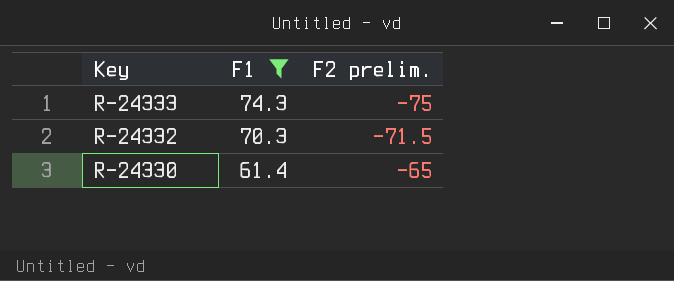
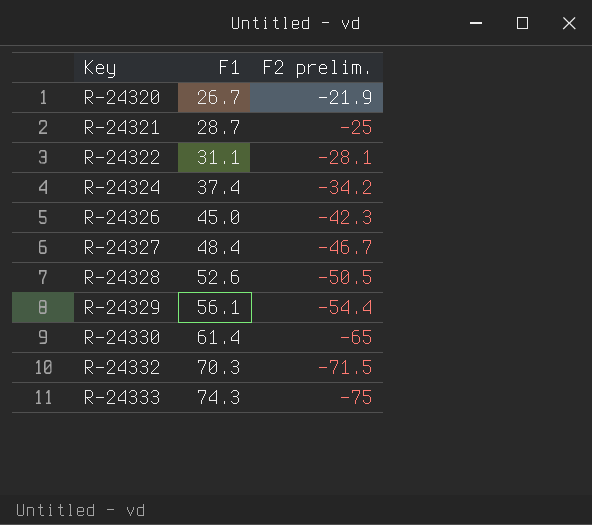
filter: F1 >= 61.4 -> none
row order: Key descending -> Key ascending

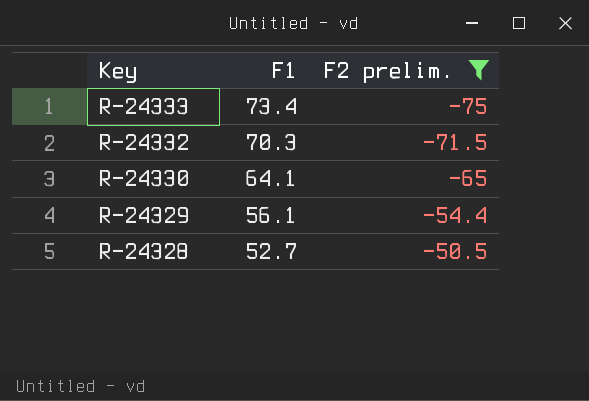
filter: none -> F2 prelim. <= -50.5
row order: Key ascending -> Key descending
R-24333 | F1: 74.3 -> 73.4
R-24330 | F1: 61.4 -> 64.1
R-24328 | F1: 52.6 -> 52.7

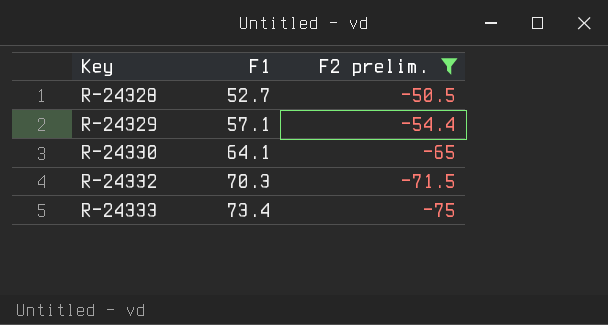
row order: Key descending -> Key ascending
R-24329 | F1: 56.1 -> 57.1

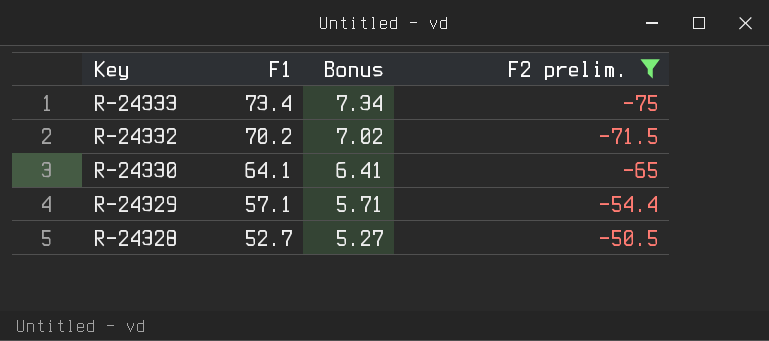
row order: Key ascending -> Key descending
column Bonus | formula: none -> [F1] * 0.1
R-24332 | F1: 70.3 -> 70.2

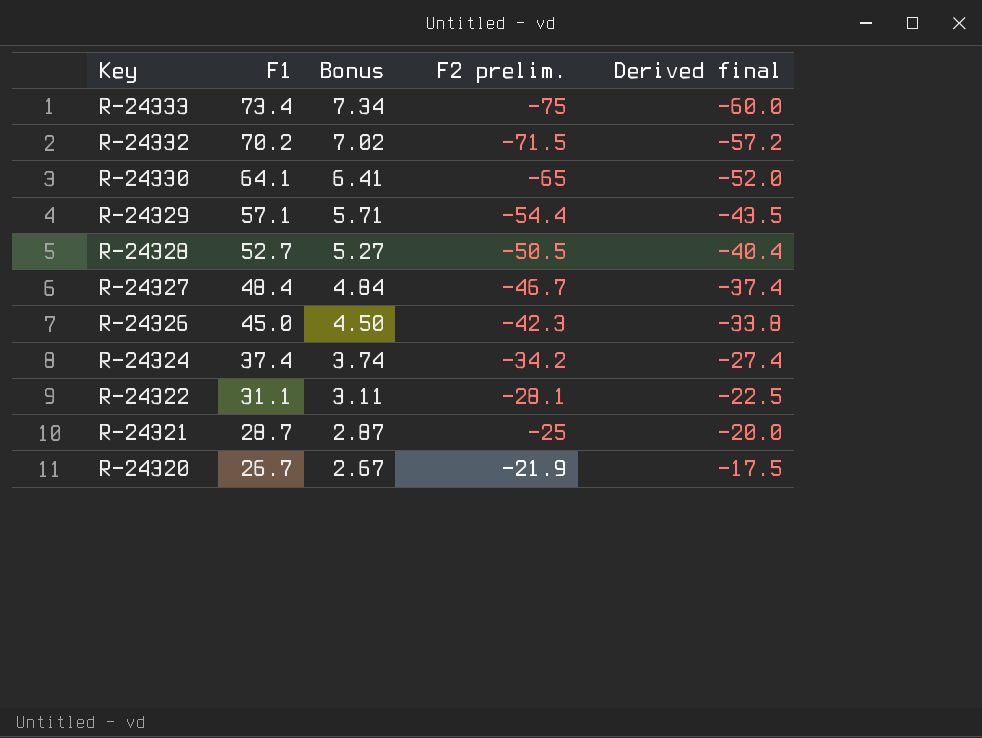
filter: F2 prelim. <= -50.5 -> none
column Derived final | formula: none -> [F2 prelim.] * 0.8

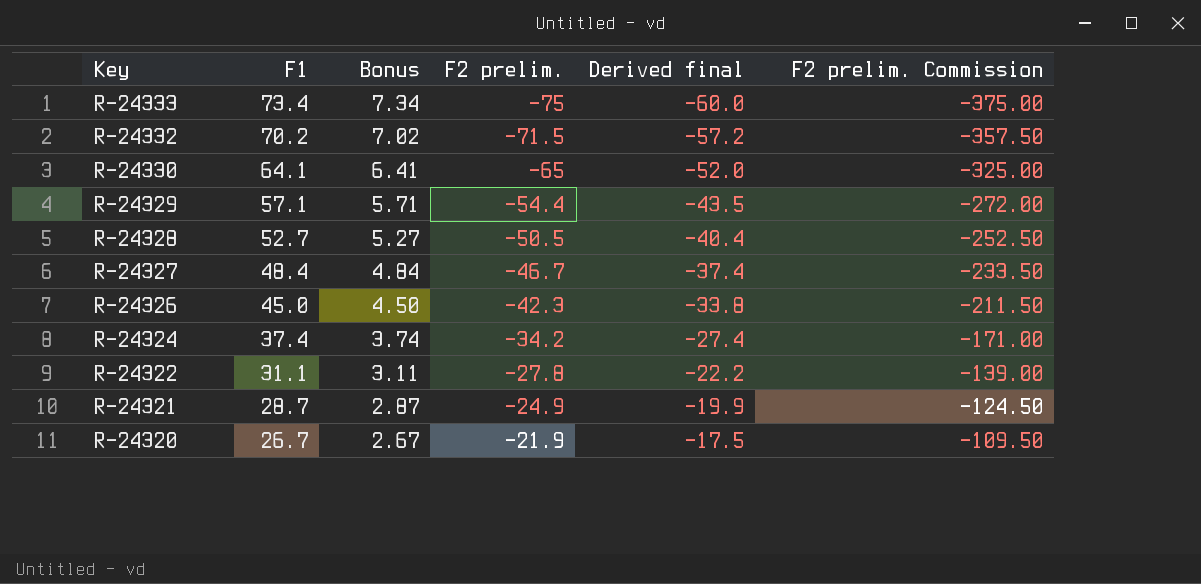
column F2 prelim. Commission | formula: none -> [F2 prelim.] * 5
R-24322 | F2 prelim.: -28.1 -> -27.8
R-24322 | Derived final: -22.5 -> -22.2
R-24321 | F2 prelim.: -25 -> -24.9
R-24321 | Derived final: -20.0 -> -19.9

